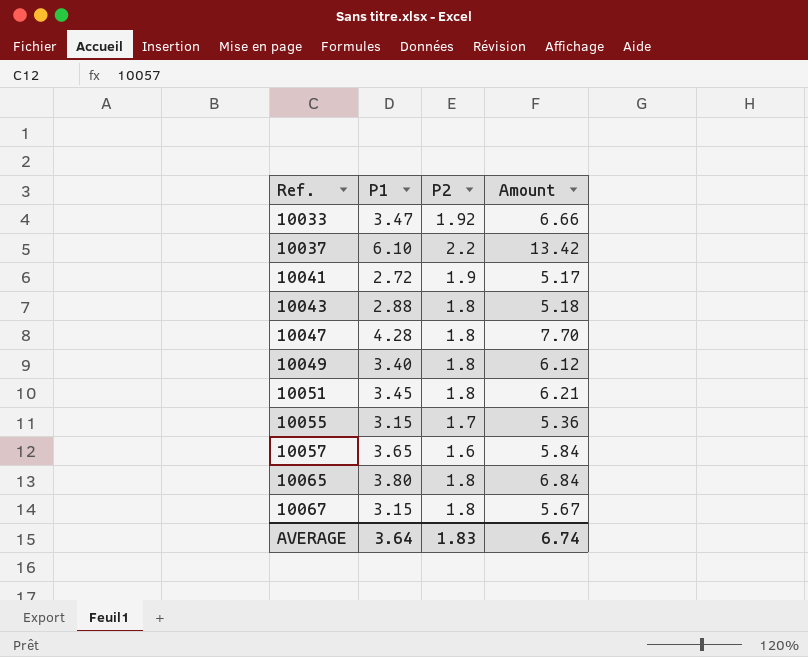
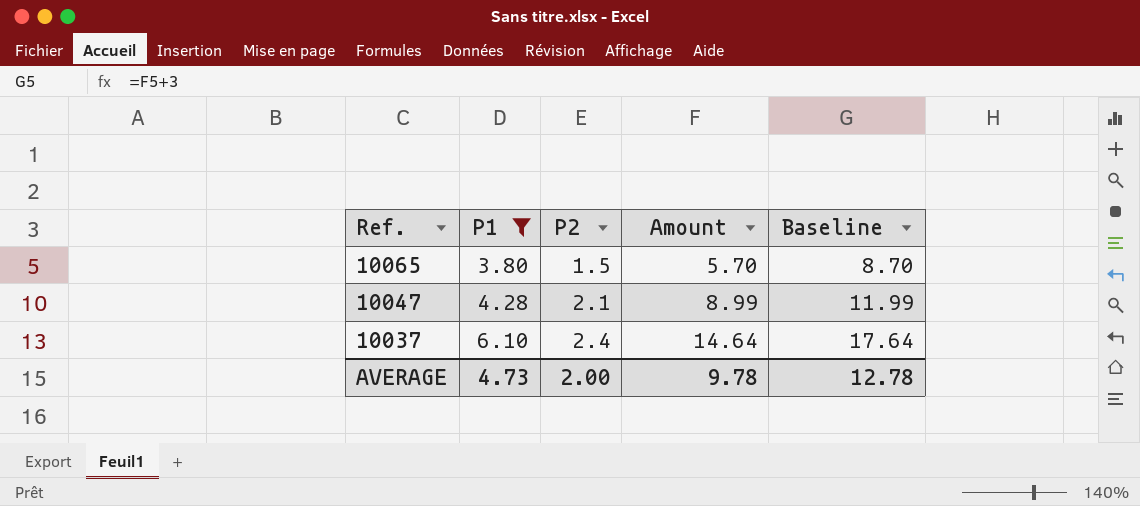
filter: none -> P1 >= 3.80
row order: Ref. ascending -> Ref. descending
column Baseline | formula: none -> [Amount] + 3
10065 | P2: 1.8 -> 1.5
10065 | Amount: 6.84 -> 5.70
10047 | P2: 1.8 -> 2.1
10047 | Amount: 7.70 -> 8.99
10037 | P2: 2.2 -> 2.4
10037 | Amount: 13.42 -> 14.64
AVERAGE | P1: 3.64 -> 4.73
AVERAGE | P2: 1.83 -> 2.00
AVERAGE | Amount: 6.74 -> 9.78

